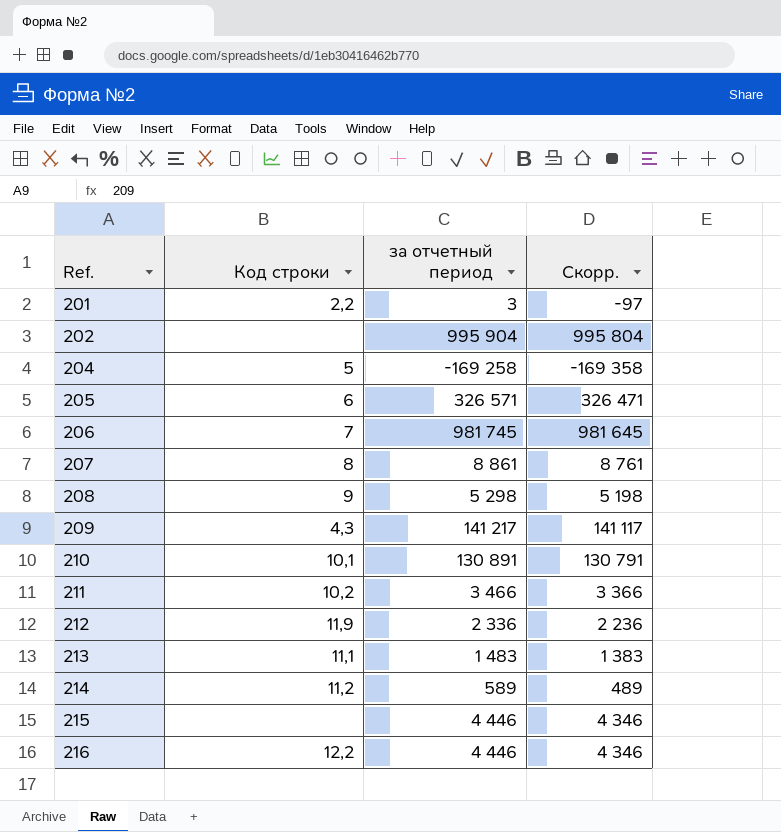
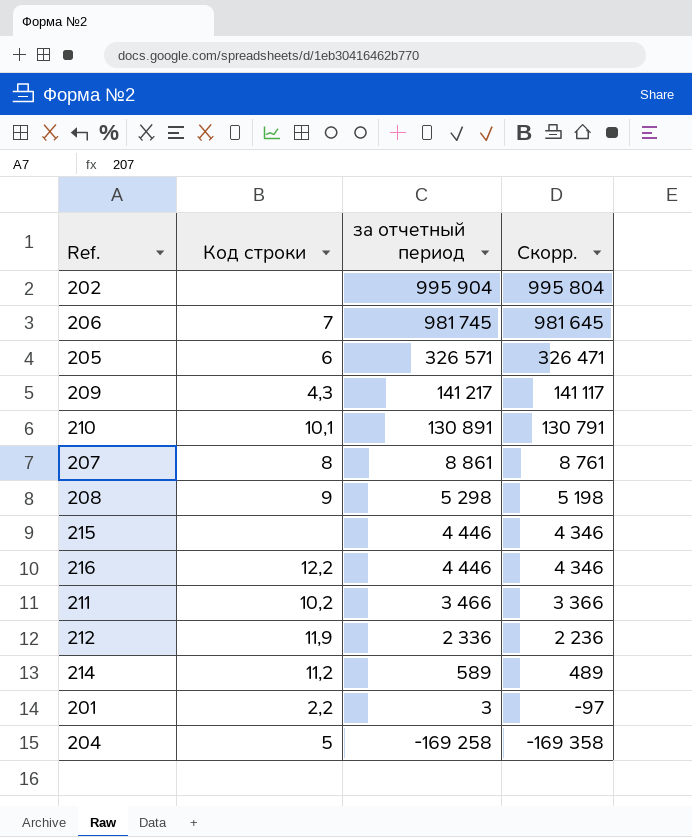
row order: Ref. ascending -> за отчетный период descending
row 213: 11,1 | 1 483 | 1 383 -> none

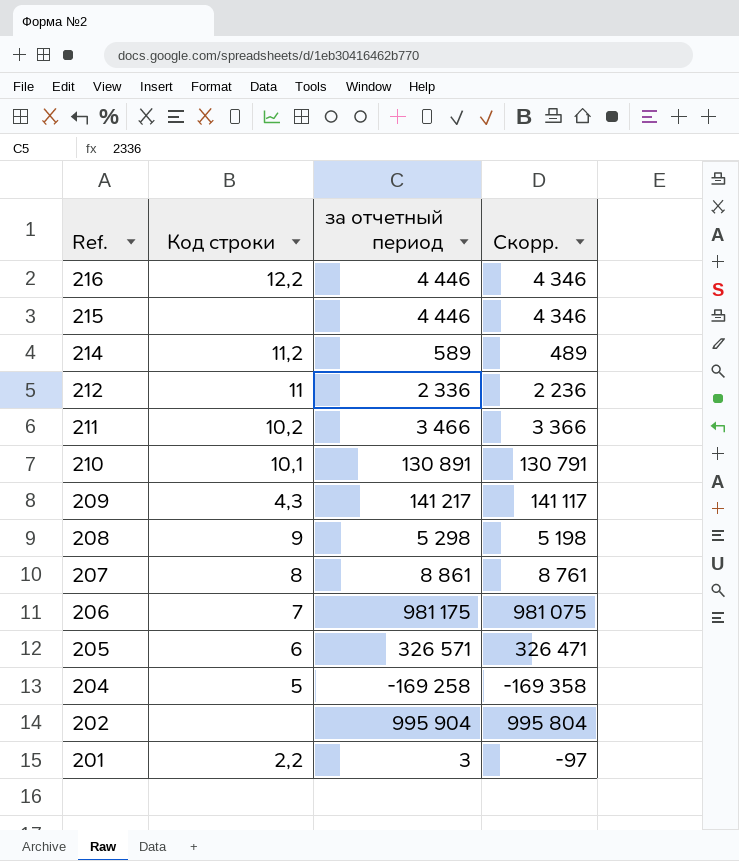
row order: за отчетный период descending -> Ref. descending
212 | Код строки: 11,9 -> 11
206 | за отчетный период: 981 745 -> 981 175
206 | Скорр.: 981 645 -> 981 075

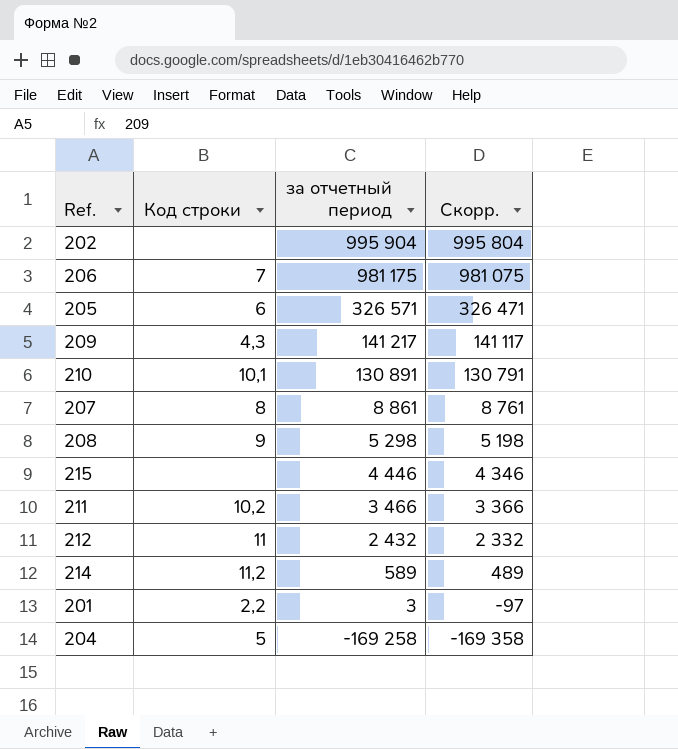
row order: Ref. descending -> за отчетный период descending
row 216: 12,2 | 4 446 | 4 346 -> none
212 | за отчетный период: 2 336 -> 2 432
212 | Скорр.: 2 236 -> 2 332

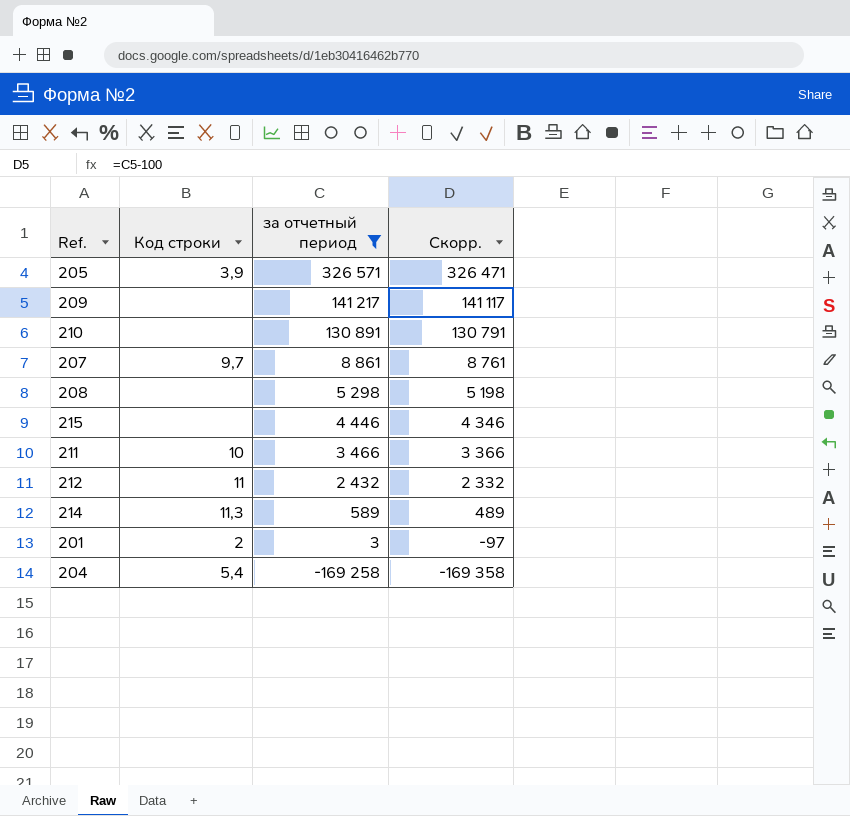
filter: none -> за отчетный период <= 326 571
205 | Код строки: 6 -> 3,9
209 | Код строки: 4,3 -> none
210 | Код строки: 10,1 -> none
207 | Код строки: 8 -> 9,7
208 | Код строки: 9 -> none
211 | Код строки: 10,2 -> 10
214 | Код строки: 11,2 -> 11,3
201 | Код строки: 2,2 -> 2
204 | Код строки: 5 -> 5,4

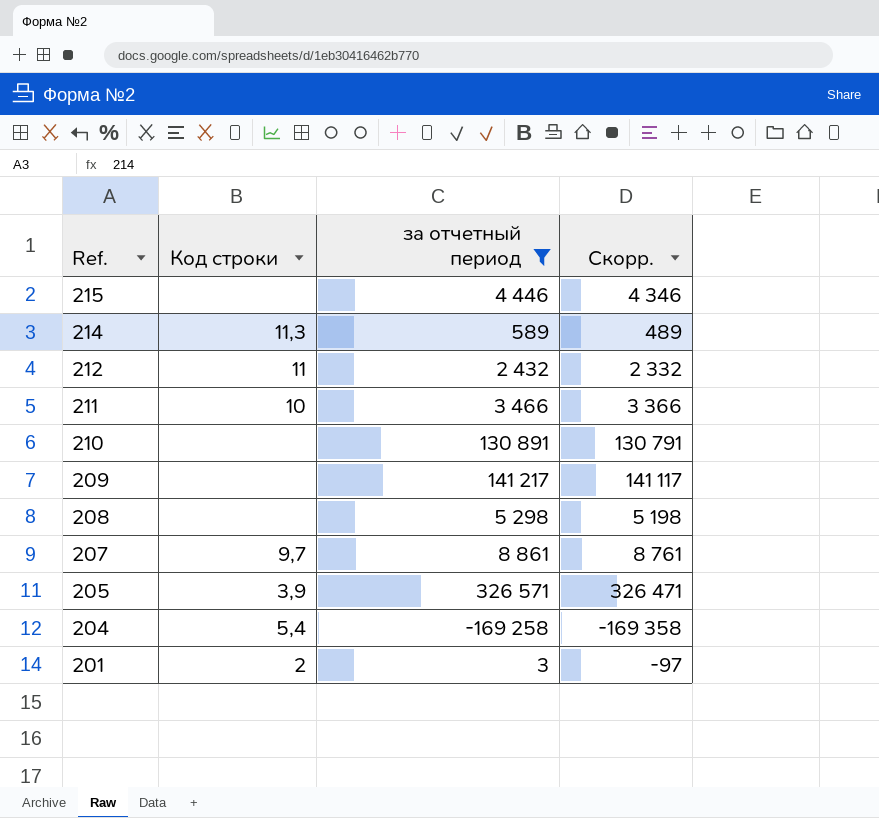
row order: за отчетный период descending -> Ref. descending

